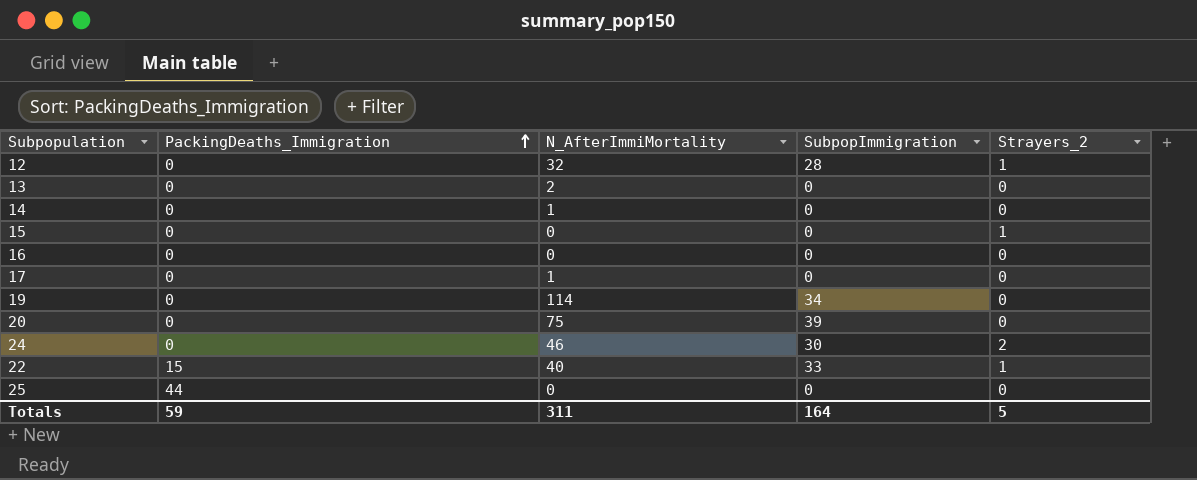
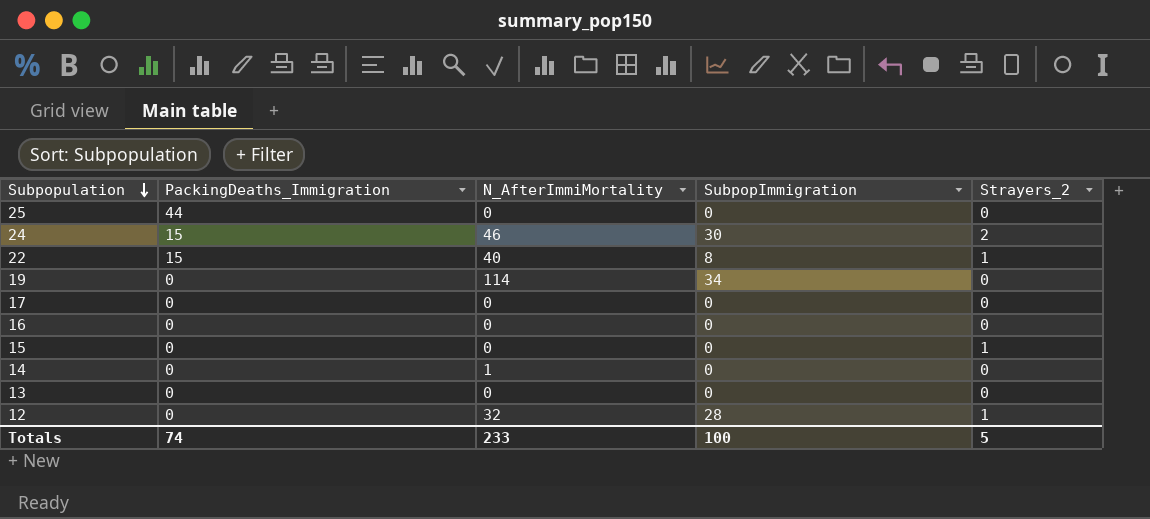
row order: PackingDeaths_Immigration ascending -> Subpopulation descending
row 20: 0 | 75 | 39 | 0 -> none
24 | PackingDeaths_Immigration: 0 -> 15
22 | SubpopImmigration: 33 -> 8
17 | N_AfterImmiMortality: 1 -> 0
13 | N_AfterImmiMortality: 2 -> 0
Totals | PackingDeaths_Immigration: 59 -> 74
Totals | N_AfterImmiMortality: 311 -> 233
Totals | SubpopImmigration: 164 -> 100

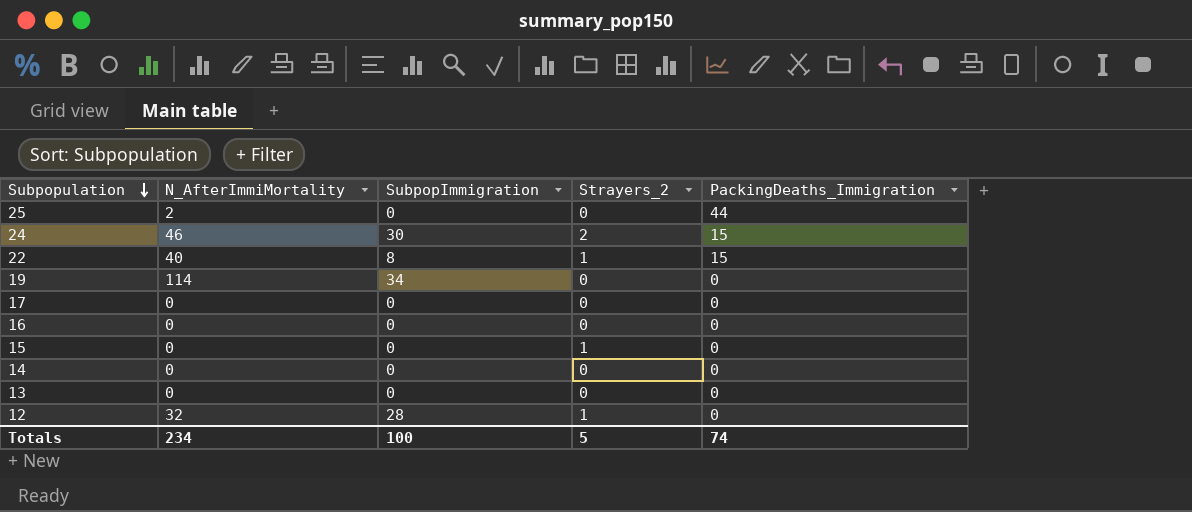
column PackingDeaths_Immigration | position: 2 -> 5
25 | N_AfterImmiMortality: 0 -> 2
14 | N_AfterImmiMortality: 1 -> 0
Totals | N_AfterImmiMortality: 233 -> 234

